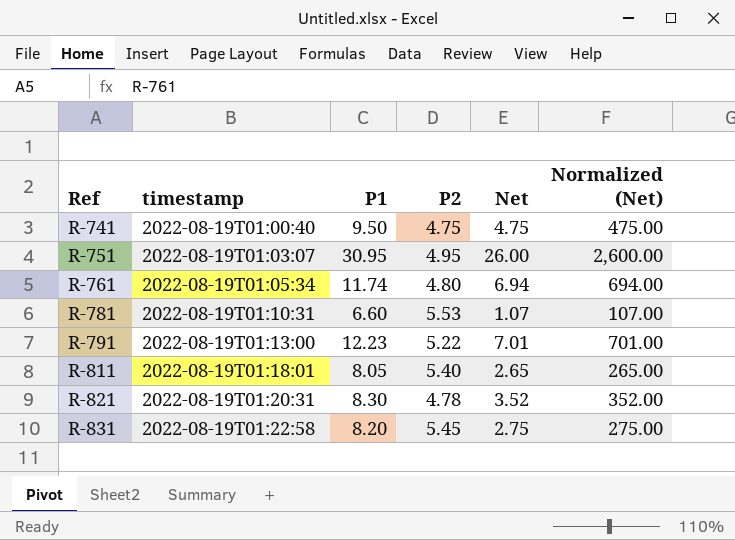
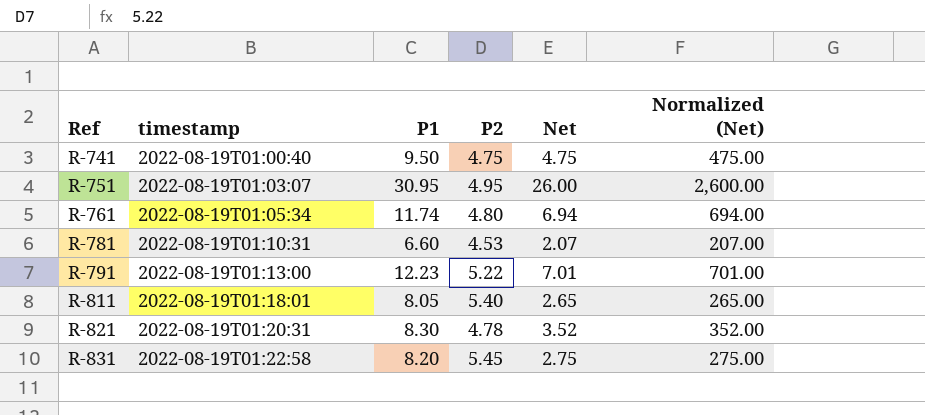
R-781 | P2: 5.53 -> 4.53
R-781 | Net: 1.07 -> 2.07
R-781 | Normalized (Net): 107.00 -> 207.00

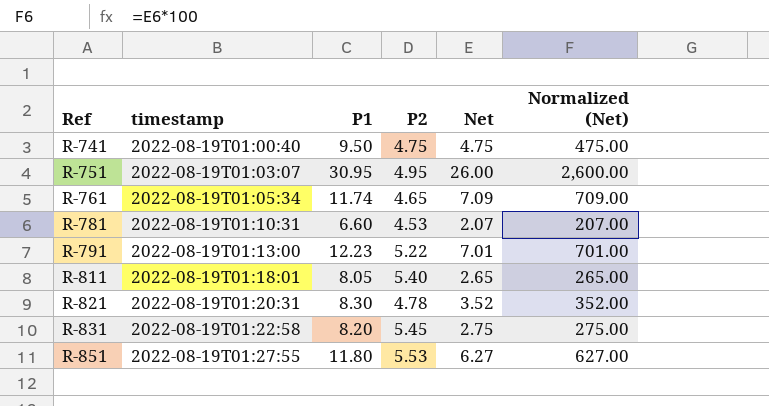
R-761 | P2: 4.80 -> 4.65
R-761 | Net: 6.94 -> 7.09
R-761 | Normalized (Net): 694.00 -> 709.00
row R-851: none -> 2022-08-19T01:27:55 | 11.80 | 5.53 | 6.27 | 627.00

